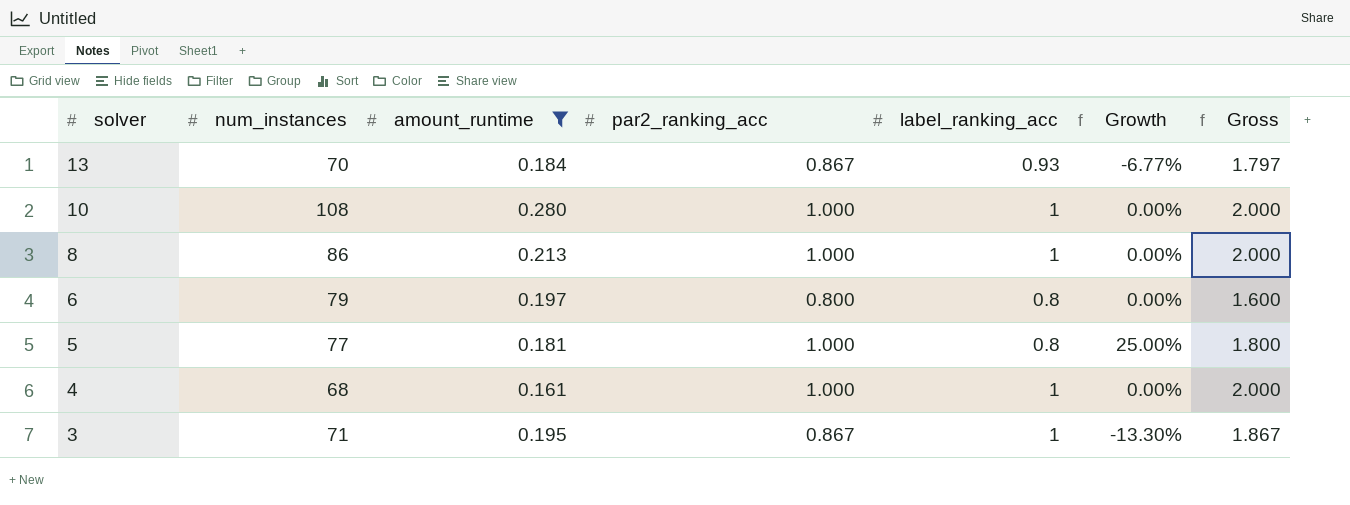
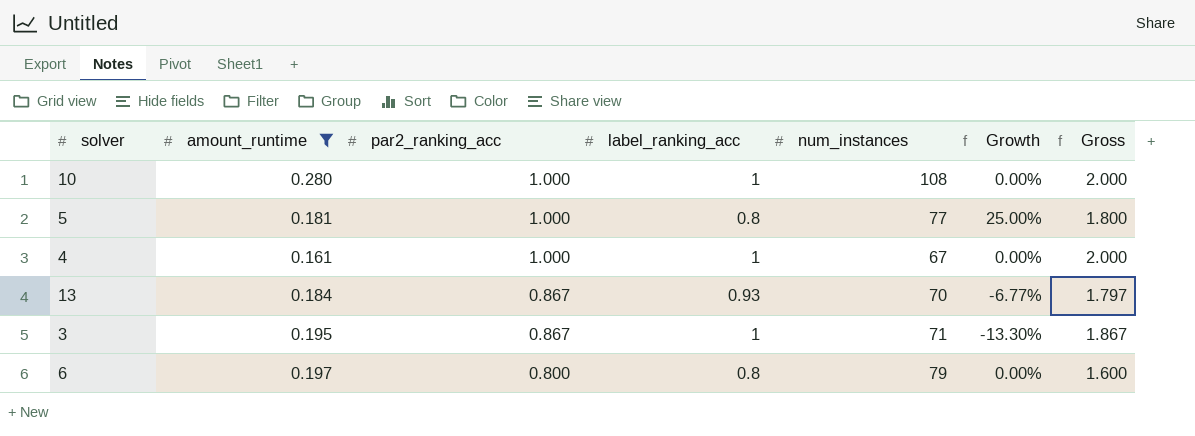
row order: solver descending -> par2_ranking_acc descending
column num_instances | position: 2 -> 5
row 8: 86 | 0.213 | 1.000 | 1 | 0.00% | 2.000 -> none
4 | num_instances: 68 -> 67

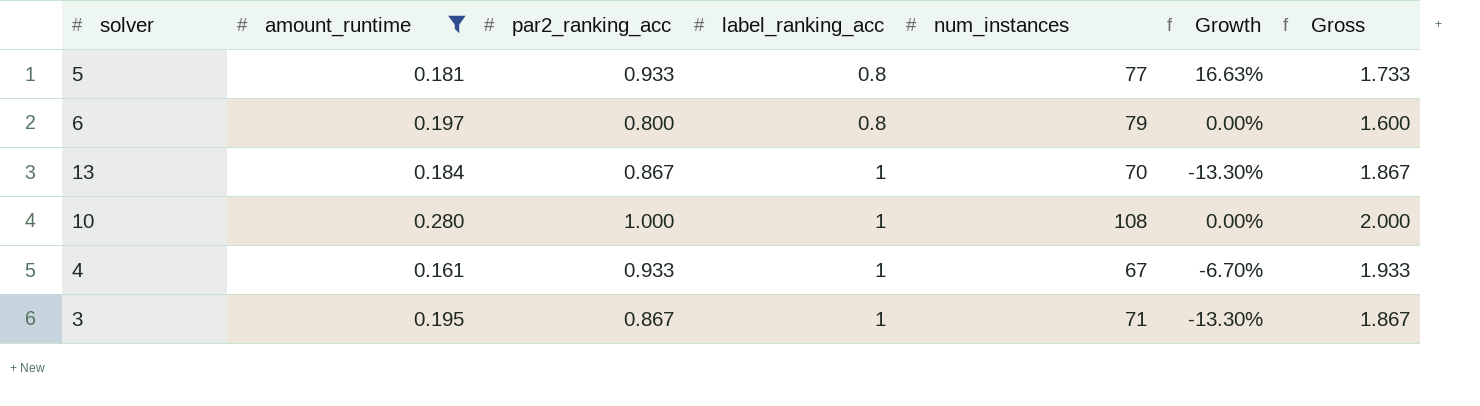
row order: par2_ranking_acc descending -> label_ranking_acc ascending
5 | par2_ranking_acc: 1.000 -> 0.933
5 | Growth: 25.00% -> 16.63%
5 | Gross: 1.800 -> 1.733
13 | label_ranking_acc: 0.93 -> 1
13 | Growth: -6.77% -> -13.30%
13 | Gross: 1.797 -> 1.867
4 | par2_ranking_acc: 1.000 -> 0.933
4 | Growth: 0.00% -> -6.70%
4 | Gross: 2.000 -> 1.933

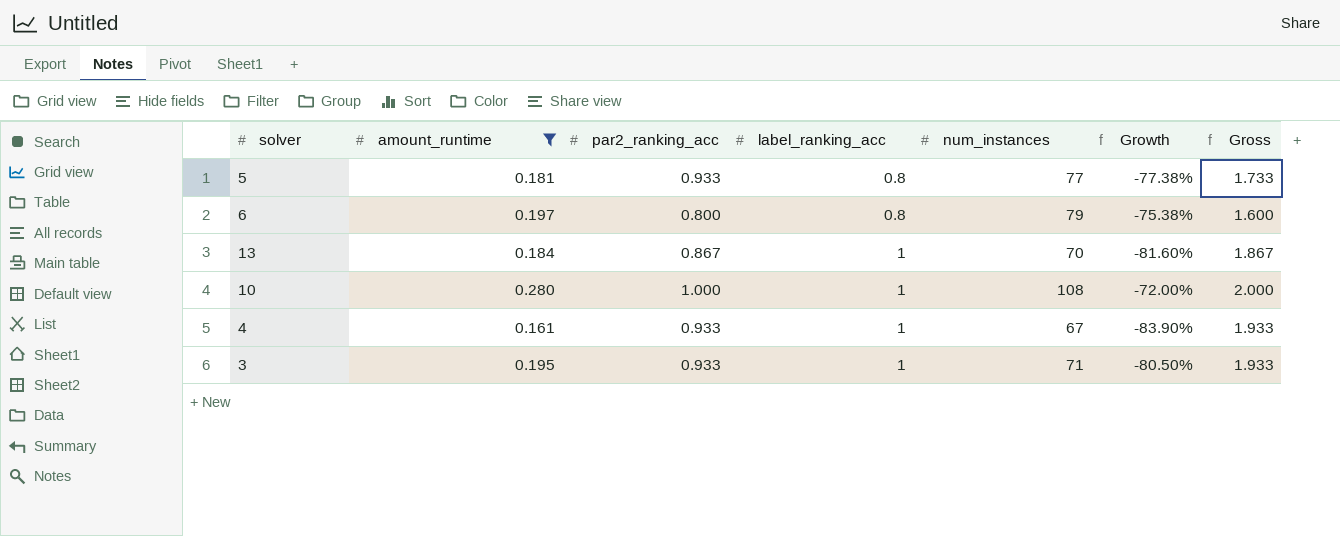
column Growth | formula: ([par2_ranking_acc] - [label_ranking_acc]) / [label_ranking_acc] -> ([amount_runtime] - [label_ranking_acc]) / [label_ranking_acc]
3 | par2_ranking_acc: 0.867 -> 0.933
3 | Gross: 1.867 -> 1.933

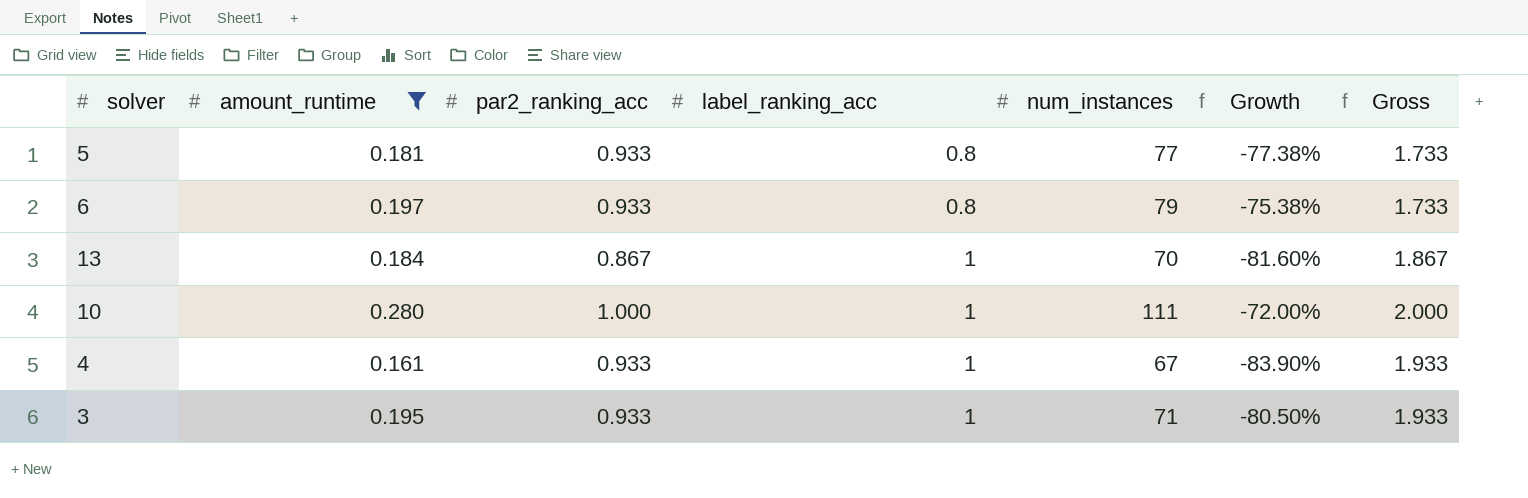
6 | par2_ranking_acc: 0.800 -> 0.933
6 | Gross: 1.600 -> 1.733
10 | num_instances: 108 -> 111

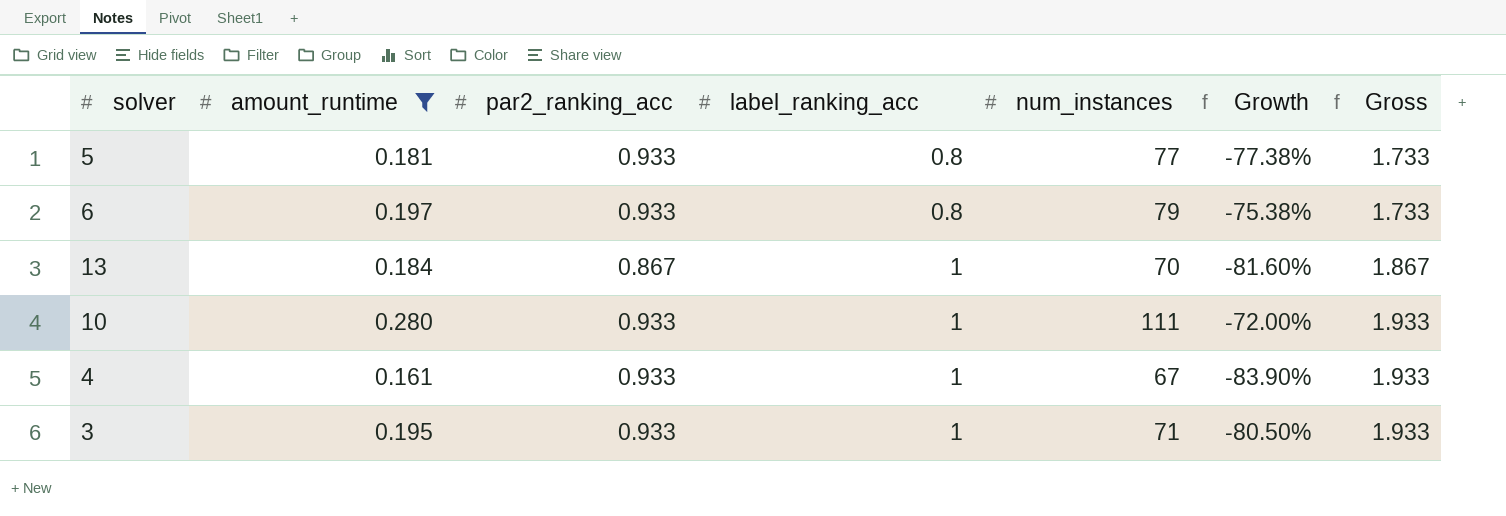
10 | par2_ranking_acc: 1.000 -> 0.933
10 | Gross: 2.000 -> 1.933

